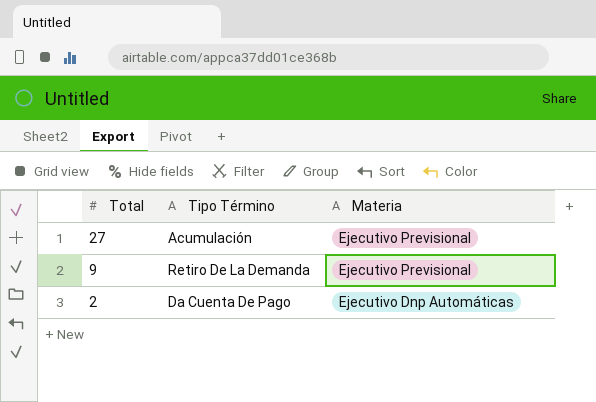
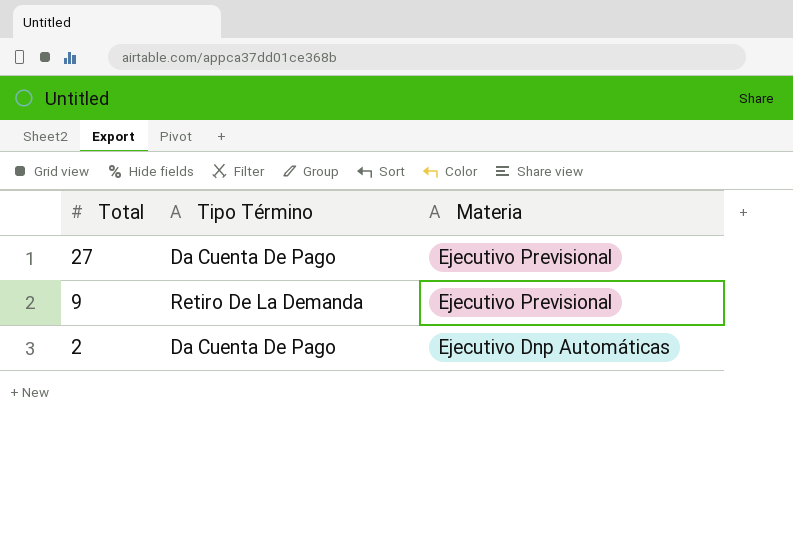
27 | Tipo Término: Acumulación -> Da Cuenta De Pago

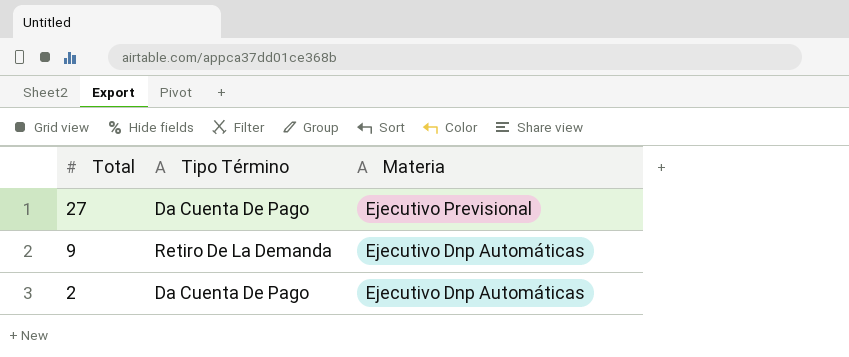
9 | Materia: Ejecutivo Previsional -> Ejecutivo Dnp Automáticas

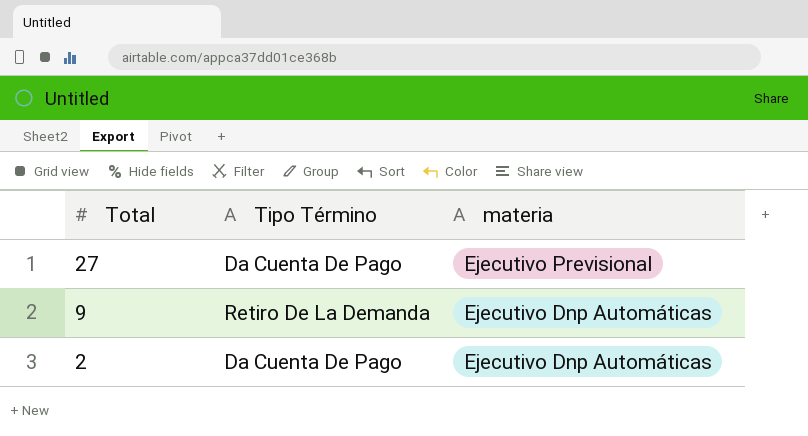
column name: Materia -> materia

